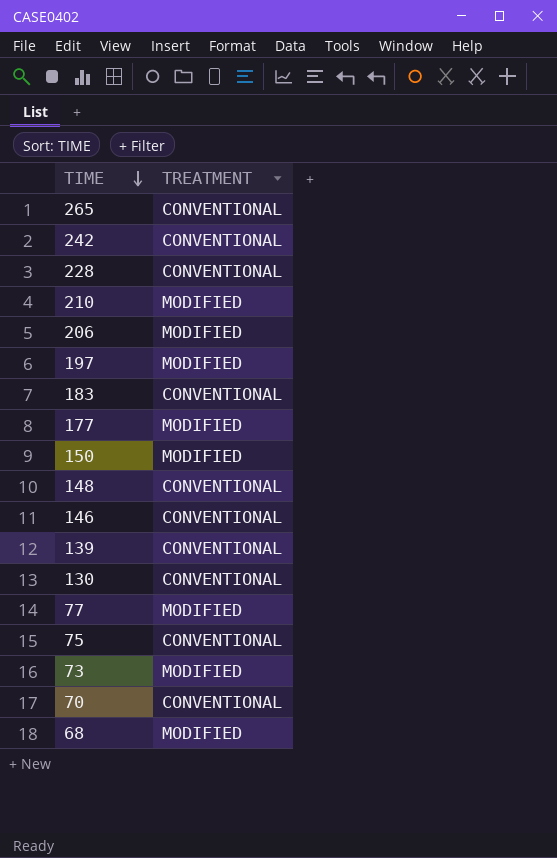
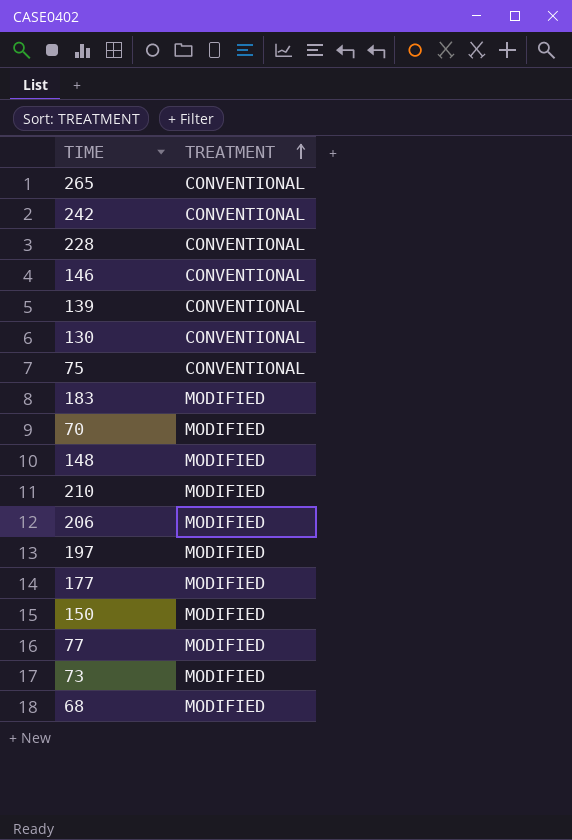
row order: TIME descending -> TREATMENT ascending
183 | TREATMENT: CONVENTIONAL -> MODIFIED
70 | TREATMENT: CONVENTIONAL -> MODIFIED
148 | TREATMENT: CONVENTIONAL -> MODIFIED

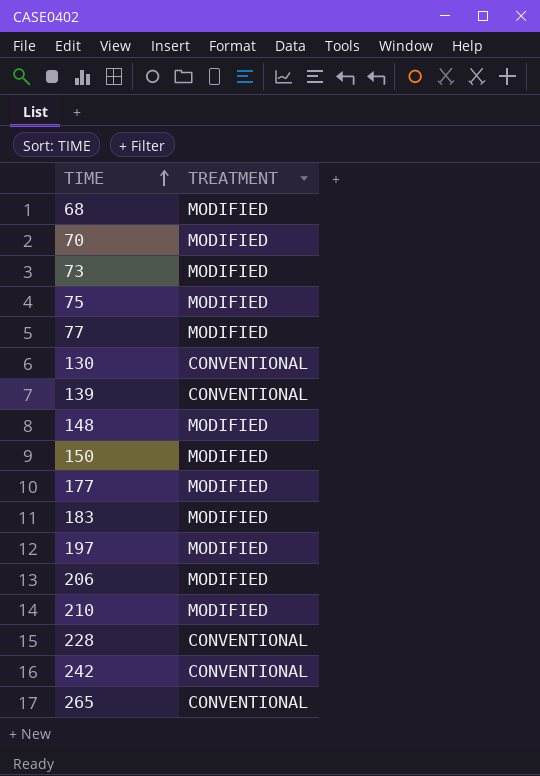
row order: TREATMENT ascending -> TIME ascending
row 146: CONVENTIONAL -> none
75 | TREATMENT: CONVENTIONAL -> MODIFIED

